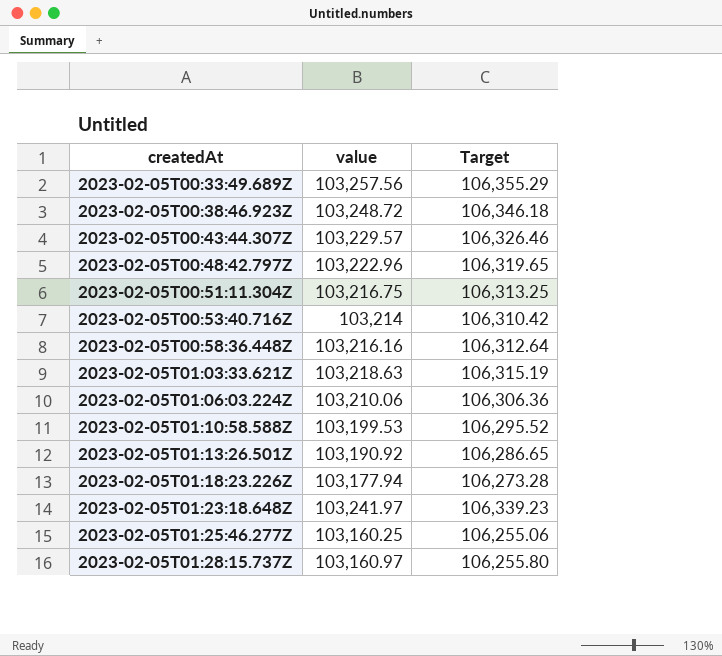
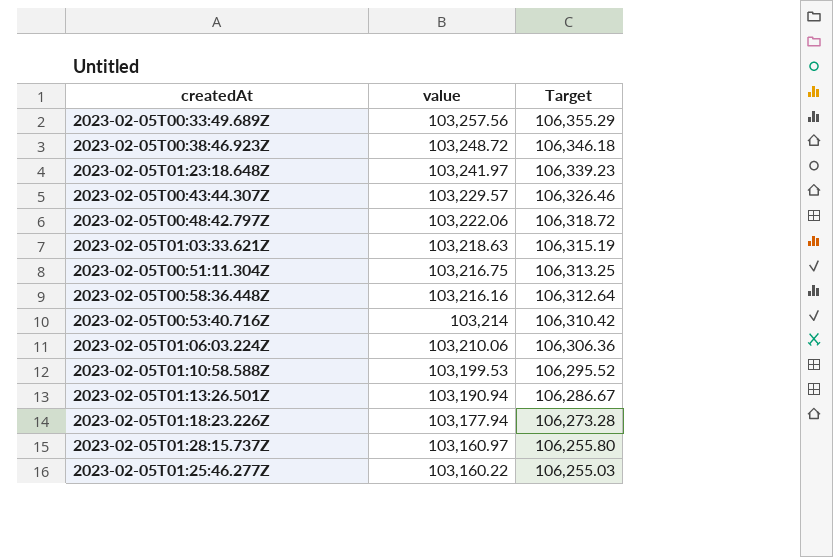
row order: createdAt ascending -> value descending
2023-02-05T00:48:42.797Z | value: 103,222.96 -> 103,222.06
2023-02-05T00:48:42.797Z | Target: 106,319.65 -> 106,318.72
2023-02-05T01:13:26.501Z | value: 103,190.92 -> 103,190.94
2023-02-05T01:13:26.501Z | Target: 106,286.65 -> 106,286.67
2023-02-05T01:25:46.277Z | value: 103,160.25 -> 103,160.22
2023-02-05T01:25:46.277Z | Target: 106,255.06 -> 106,255.03

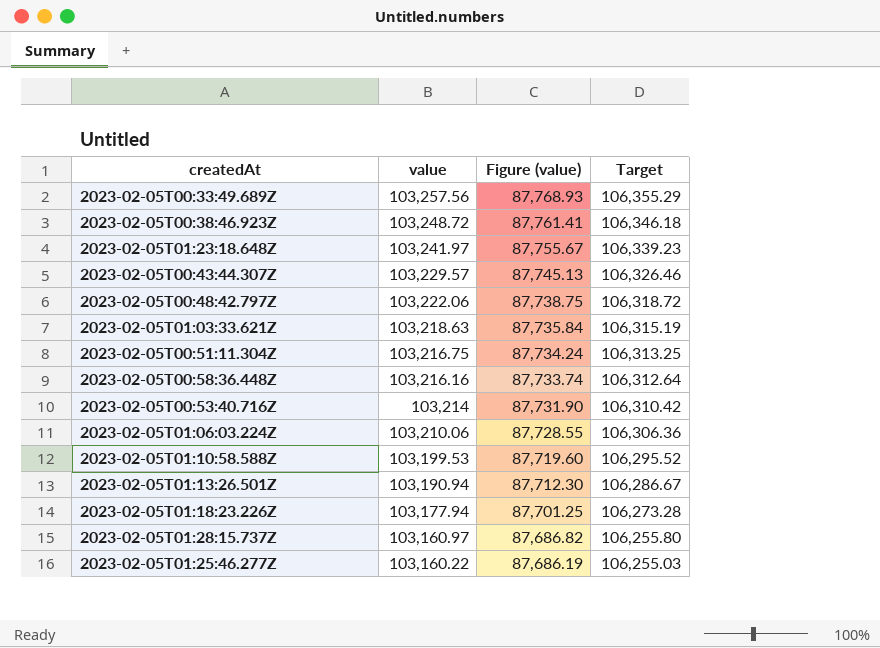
column Figure (value) | formula: none -> [value] * 0.85

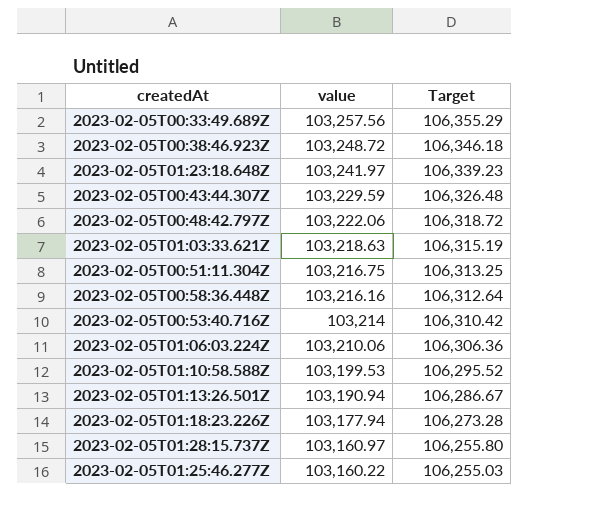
column Figure (value) | formula: [value] * 0.85 -> none
2023-02-05T00:43:44.307Z | value: 103,229.57 -> 103,229.59
2023-02-05T00:43:44.307Z | Target: 106,326.46 -> 106,326.48

